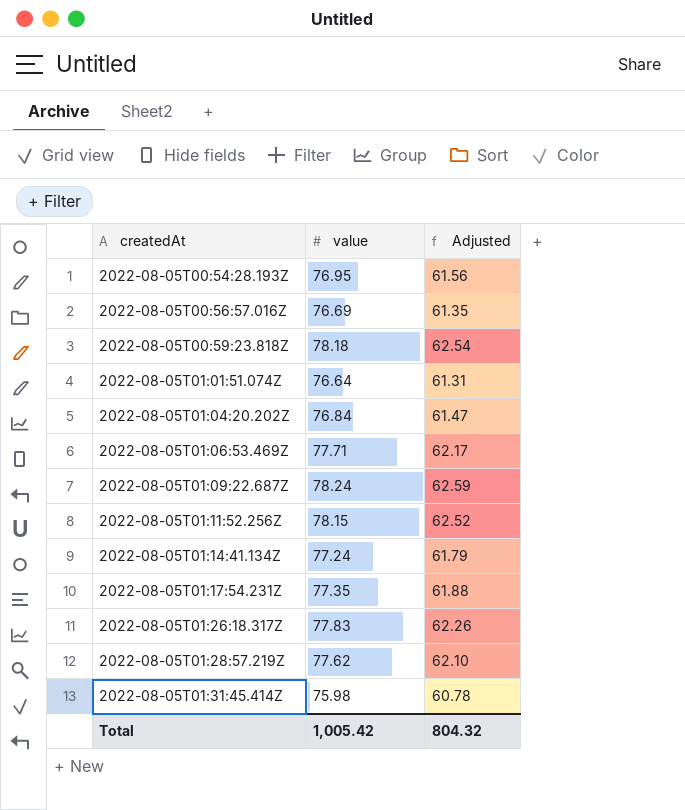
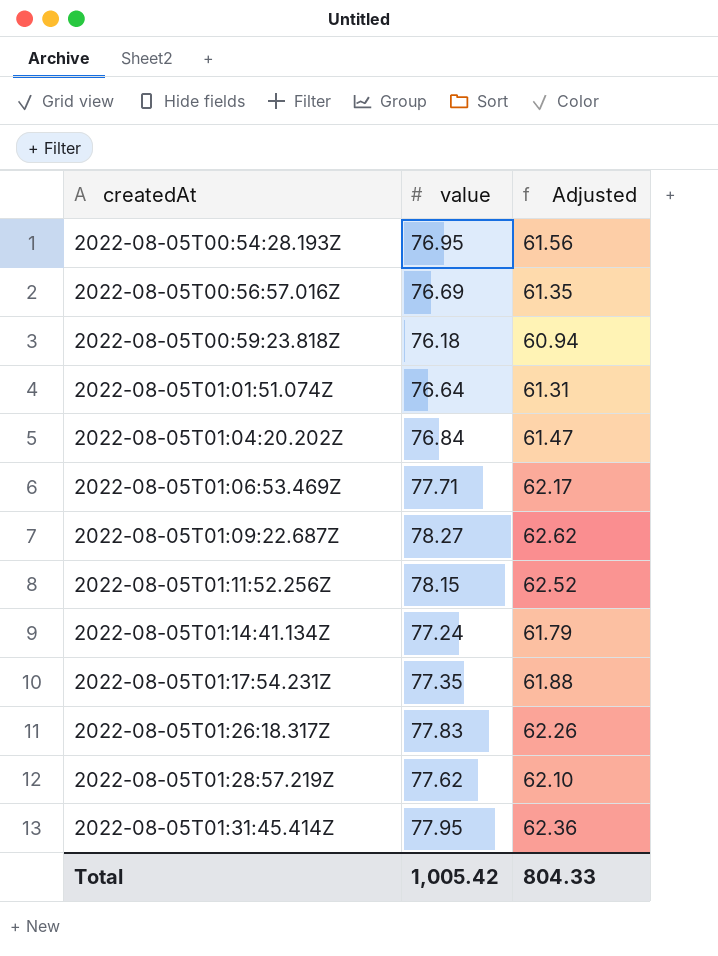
2022-08-05T00:59:23.818Z | value: 78.18 -> 76.18
2022-08-05T00:59:23.818Z | Adjusted: 62.54 -> 60.94
2022-08-05T01:09:22.687Z | value: 78.24 -> 78.27
2022-08-05T01:09:22.687Z | Adjusted: 62.59 -> 62.62
2022-08-05T01:31:45.414Z | value: 75.98 -> 77.95
2022-08-05T01:31:45.414Z | Adjusted: 60.78 -> 62.36
Total | Adjusted: 804.32 -> 804.33

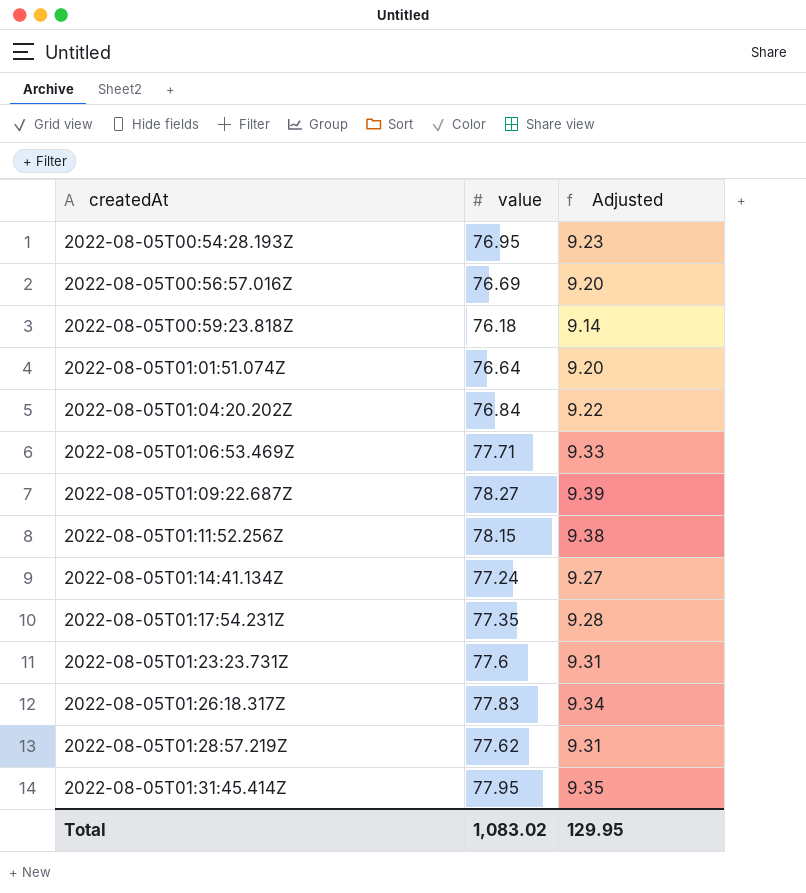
column Adjusted | formula: [value] * 0.8 -> [value] * 0.12
row 2022-08-05T01:23:23.731Z: none -> 77.6 | 9.31
Total | value: 1,005.42 -> 1,083.02
Total | Adjusted: 804.33 -> 129.95

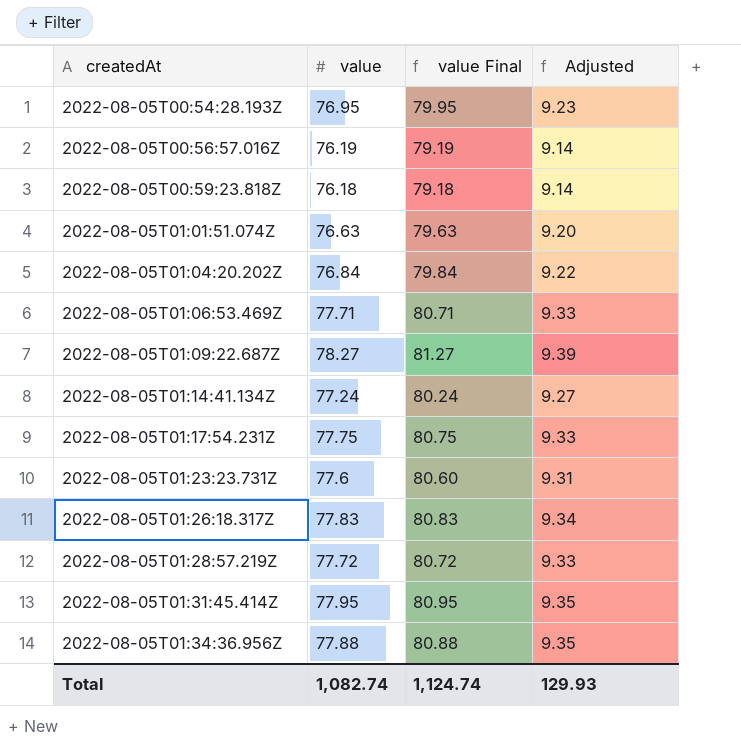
column value Final | formula: none -> [value] + 3
row 2022-08-05T01:11:52.256Z: 78.15 | 9.38 -> none
2022-08-05T00:56:57.016Z | value: 76.69 -> 76.19
2022-08-05T00:56:57.016Z | Adjusted: 9.20 -> 9.14
2022-08-05T01:01:51.074Z | value: 76.64 -> 76.63
2022-08-05T01:17:54.231Z | value: 77.35 -> 77.75
2022-08-05T01:17:54.231Z | Adjusted: 9.28 -> 9.33
2022-08-05T01:28:57.219Z | value: 77.62 -> 77.72
2022-08-05T01:28:57.219Z | Adjusted: 9.31 -> 9.33
row 2022-08-05T01:34:36.956Z: none -> 77.88 | 80.88 | 9.35
Total | value: 1,083.02 -> 1,082.74
Total | Adjusted: 129.95 -> 129.93

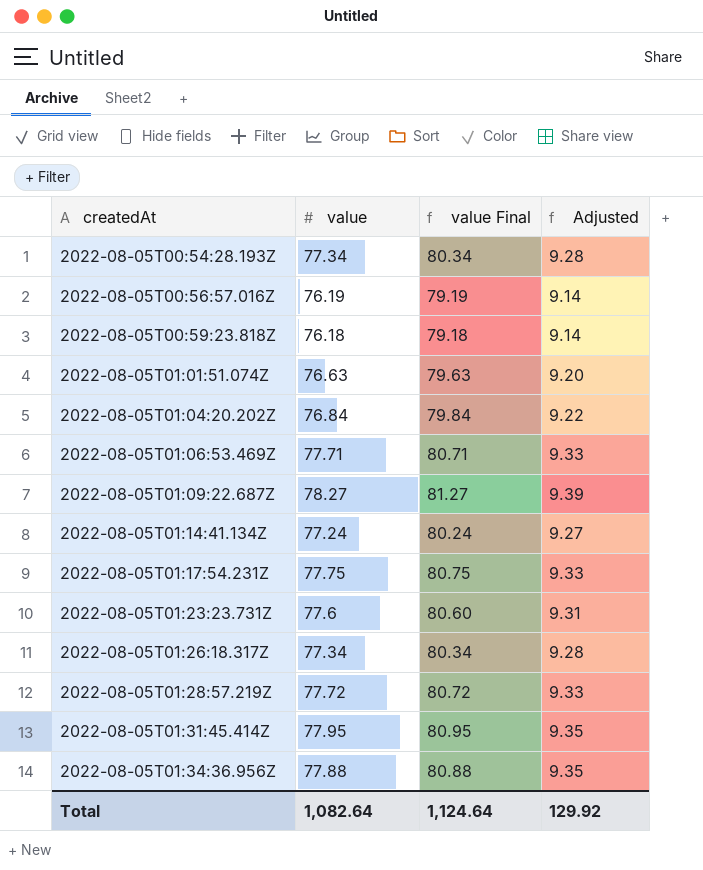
2022-08-05T00:54:28.193Z | value: 76.95 -> 77.34
2022-08-05T00:54:28.193Z | value Final: 79.95 -> 80.34
2022-08-05T00:54:28.193Z | Adjusted: 9.23 -> 9.28
2022-08-05T01:26:18.317Z | value: 77.83 -> 77.34
2022-08-05T01:26:18.317Z | value Final: 80.83 -> 80.34
2022-08-05T01:26:18.317Z | Adjusted: 9.34 -> 9.28
Total | value: 1,082.74 -> 1,082.64
Total | value Final: 1,124.74 -> 1,124.64
Total | Adjusted: 129.93 -> 129.92

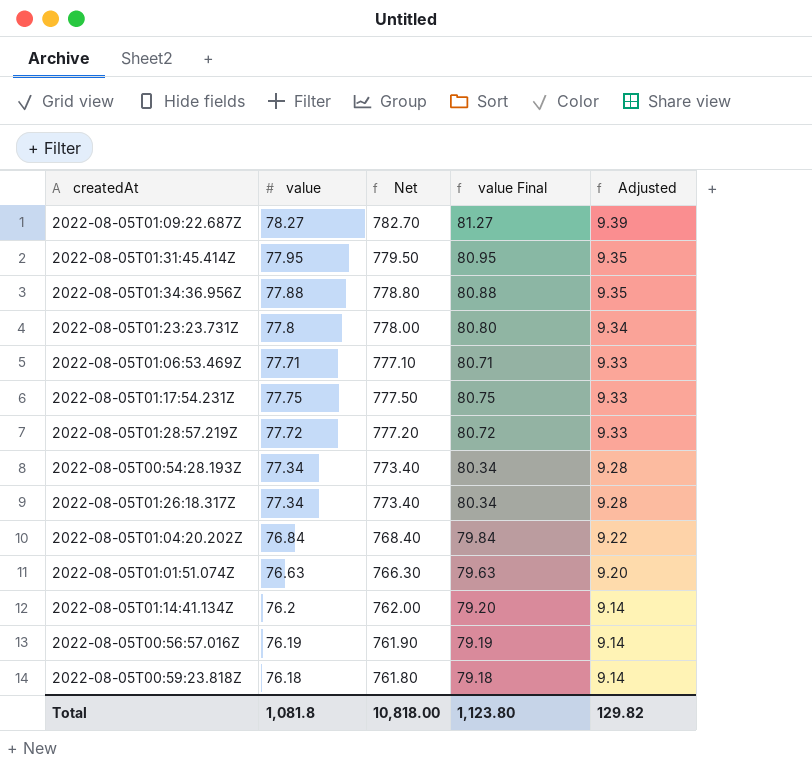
row order: createdAt ascending -> Adjusted descending
column Net | formula: none -> [value] * 10
2022-08-05T01:23:23.731Z | value: 77.6 -> 77.8
2022-08-05T01:23:23.731Z | value Final: 80.60 -> 80.80
2022-08-05T01:23:23.731Z | Adjusted: 9.31 -> 9.34
2022-08-05T01:14:41.134Z | value: 77.24 -> 76.2
2022-08-05T01:14:41.134Z | value Final: 80.24 -> 79.20
2022-08-05T01:14:41.134Z | Adjusted: 9.27 -> 9.14
Total | value: 1,082.64 -> 1,081.8
Total | value Final: 1,124.64 -> 1,123.80
Total | Adjusted: 129.92 -> 129.82

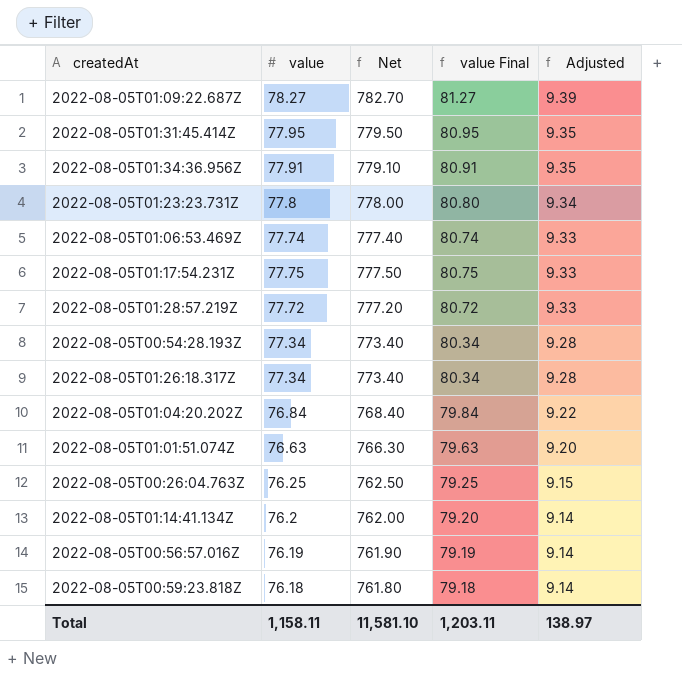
2022-08-05T01:34:36.956Z | value: 77.88 -> 77.91
2022-08-05T01:34:36.956Z | Net: 778.80 -> 779.10
2022-08-05T01:34:36.956Z | value Final: 80.88 -> 80.91
2022-08-05T01:06:53.469Z | value: 77.71 -> 77.74
2022-08-05T01:06:53.469Z | Net: 777.10 -> 777.40
2022-08-05T01:06:53.469Z | value Final: 80.71 -> 80.74
row 2022-08-05T00:26:04.763Z: none -> 76.25 | 762.50 | 79.25 | 9.15
Total | value: 1,081.8 -> 1,158.11
Total | Net: 10,818.00 -> 11,581.10
Total | value Final: 1,123.80 -> 1,203.11
Total | Adjusted: 129.82 -> 138.97

